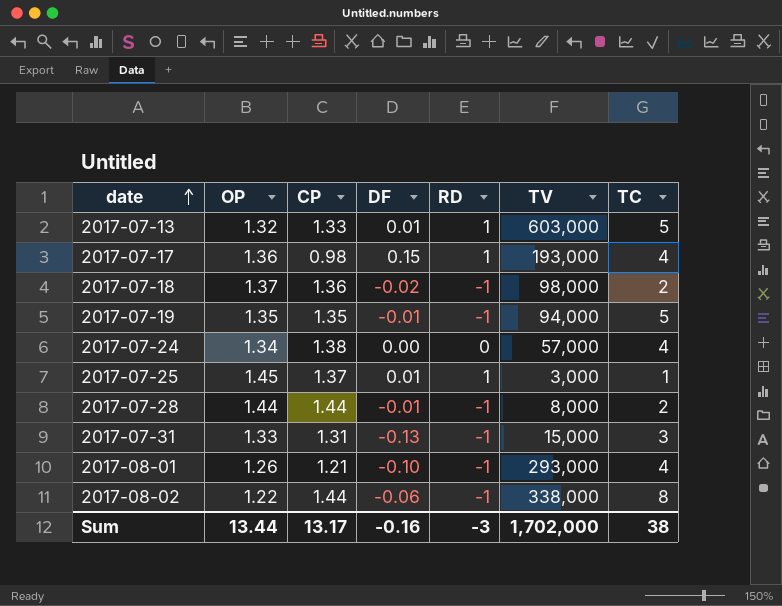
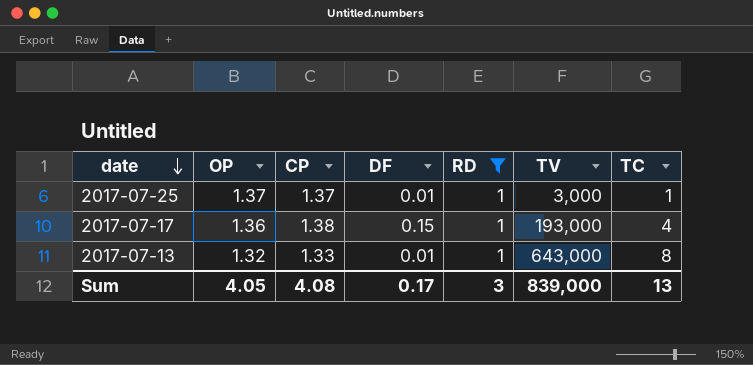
filter: none -> RD = 1
row order: date ascending -> date descending
2017-07-25 | OP: 1.45 -> 1.37
2017-07-17 | CP: 0.98 -> 1.38
2017-07-13 | TV: 603,000 -> 643,000
2017-07-13 | TC: 5 -> 8
Sum | OP: 13.44 -> 4.05
Sum | CP: 13.17 -> 4.08
Sum | DF: -0.16 -> 0.17
Sum | RD: -3 -> 3
Sum | TV: 1,702,000 -> 839,000
Sum | TC: 38 -> 13

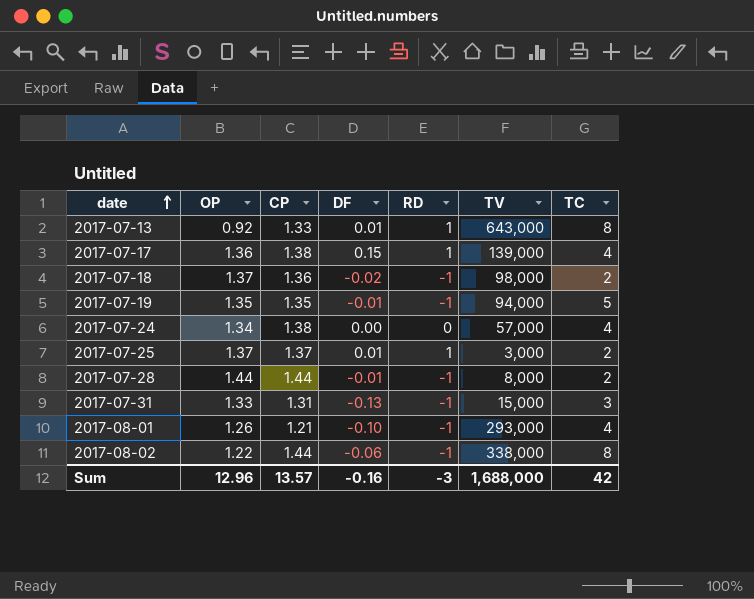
filter: RD = 1 -> none
row order: date descending -> date ascending
2017-07-13 | OP: 1.32 -> 0.92
2017-07-17 | TV: 193,000 -> 139,000
2017-07-25 | TC: 1 -> 2
Sum | OP: 4.05 -> 12.96
Sum | CP: 4.08 -> 13.57
Sum | DF: 0.17 -> -0.16
Sum | RD: 3 -> -3
Sum | TV: 839,000 -> 1,688,000
Sum | TC: 13 -> 42

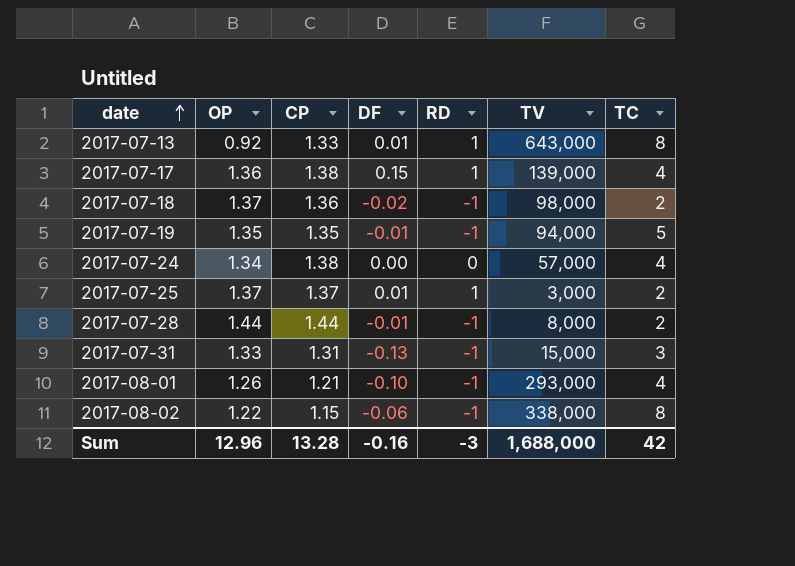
2017-08-02 | CP: 1.44 -> 1.15
Sum | CP: 13.57 -> 13.28

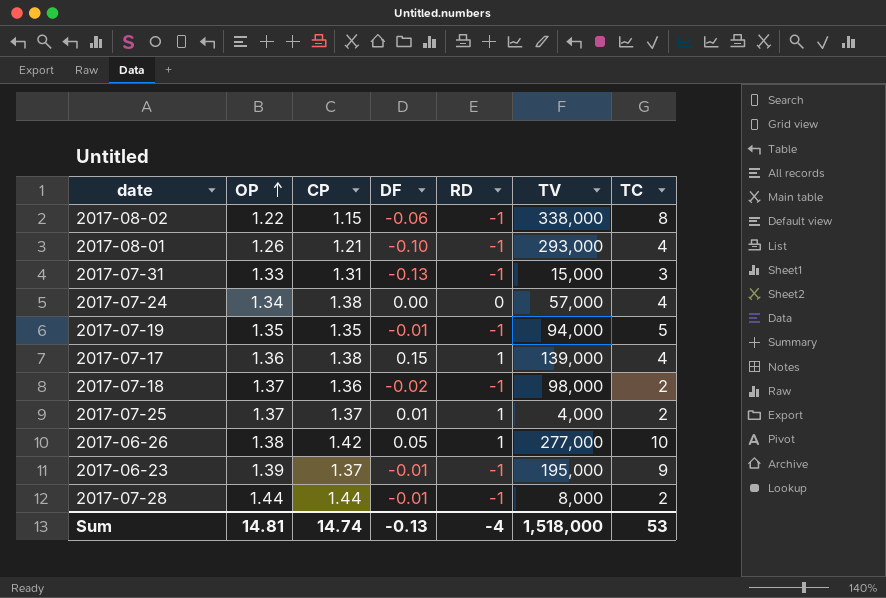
row order: date ascending -> OP ascending
row 2017-07-13: 0.92 | 1.33 | 0.01 | 1 | 643,000 | 8 -> none
2017-07-25 | TV: 3,000 -> 4,000
row 2017-06-26: none -> 1.38 | 1.42 | 0.05 | 1 | 277,000 | 10
row 2017-06-23: none -> 1.39 | 1.37 | -0.01 | -1 | 195,000 | 9
Sum | OP: 12.96 -> 14.81
Sum | CP: 13.28 -> 14.74
Sum | DF: -0.16 -> -0.13
Sum | RD: -3 -> -4
Sum | TV: 1,688,000 -> 1,518,000
Sum | TC: 42 -> 53

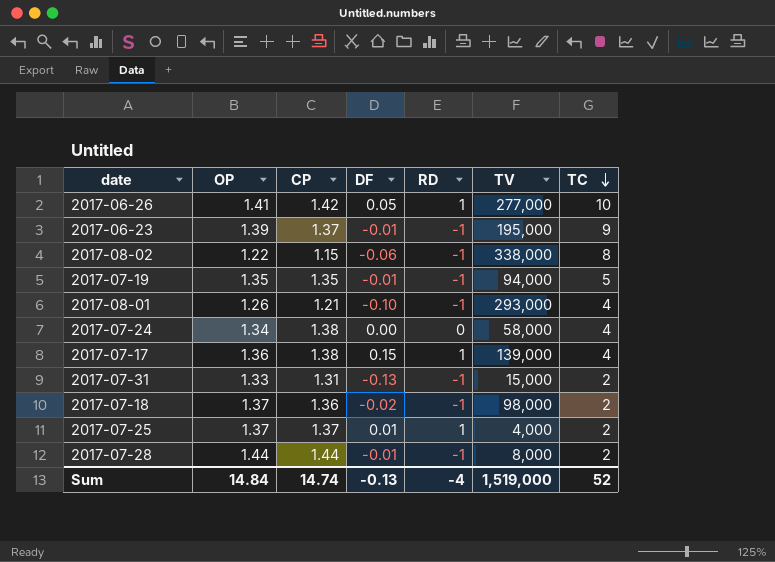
row order: OP ascending -> TC descending
2017-06-26 | OP: 1.38 -> 1.41
2017-07-24 | TV: 57,000 -> 58,000
2017-07-31 | TC: 3 -> 2
Sum | OP: 14.81 -> 14.84
Sum | TV: 1,518,000 -> 1,519,000
Sum | TC: 53 -> 52

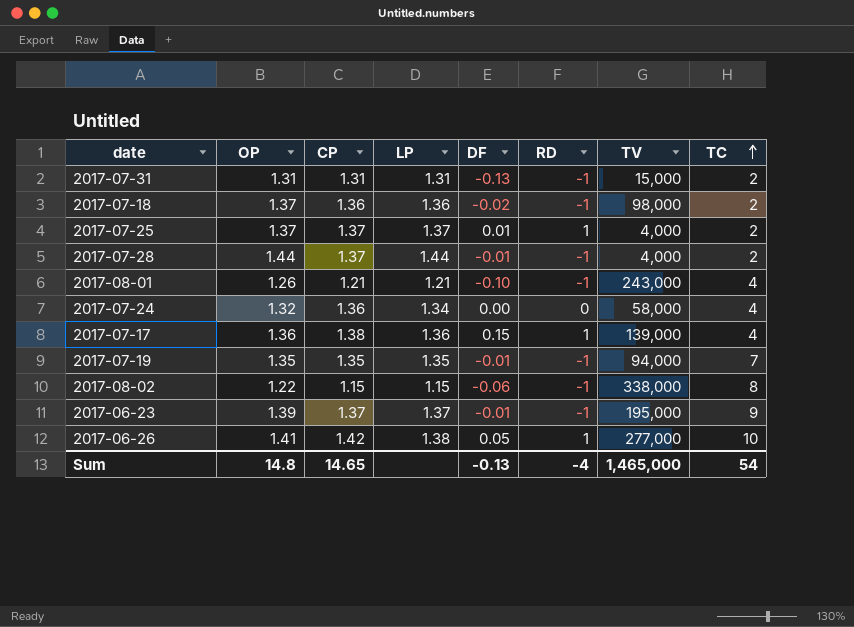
row order: TC descending -> TC ascending
column LP | position: none -> 4
2017-07-31 | OP: 1.33 -> 1.31
2017-07-28 | CP: 1.44 -> 1.37
2017-07-28 | TV: 8,000 -> 4,000
2017-08-01 | TV: 293,000 -> 243,000
2017-07-24 | OP: 1.34 -> 1.32
2017-07-24 | CP: 1.38 -> 1.36
2017-07-19 | TC: 5 -> 7
Sum | OP: 14.84 -> 14.8
Sum | CP: 14.74 -> 14.65
Sum | TV: 1,519,000 -> 1,465,000
Sum | TC: 52 -> 54

